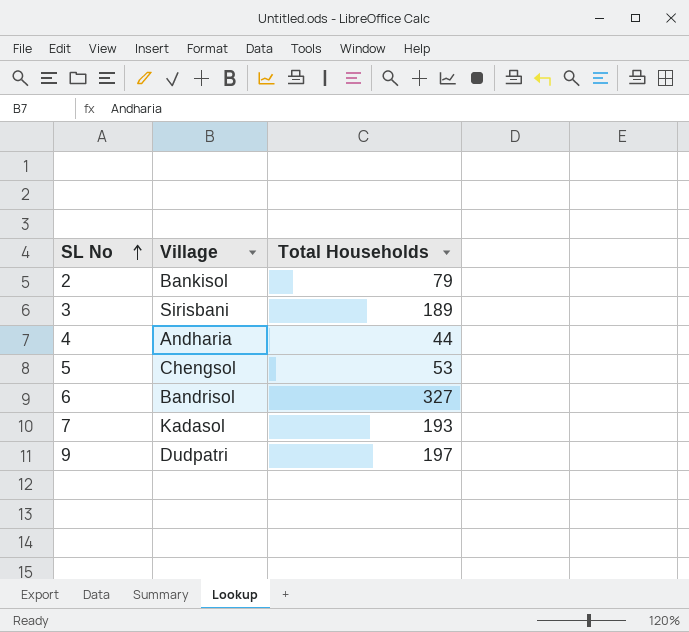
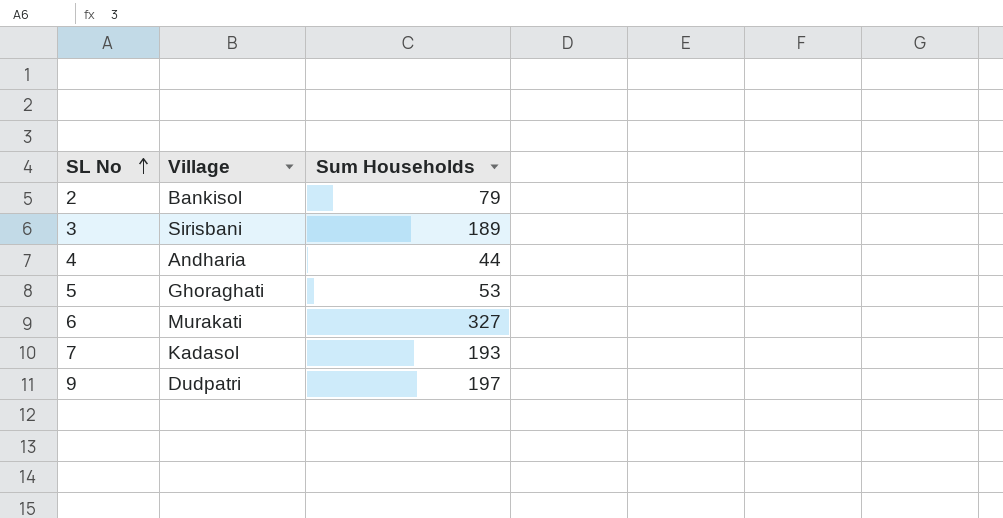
column name: Total Households -> Sum Households
5 | Village: Chengsol -> Ghoraghati
6 | Village: Bandrisol -> Murakati

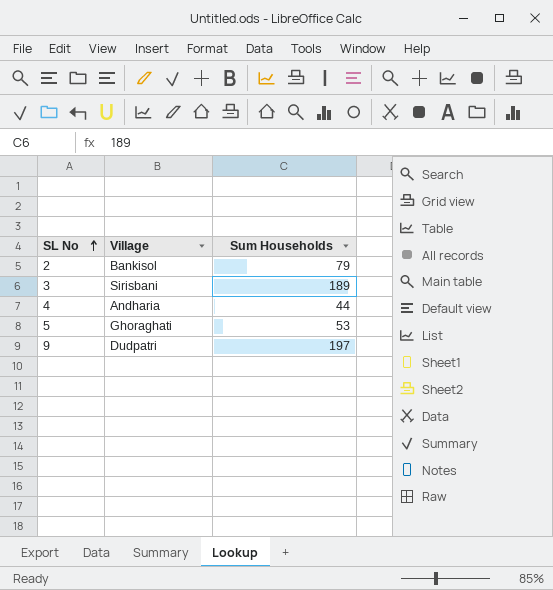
row 6: Murakati | 327 -> none
row 7: Kadasol | 193 -> none

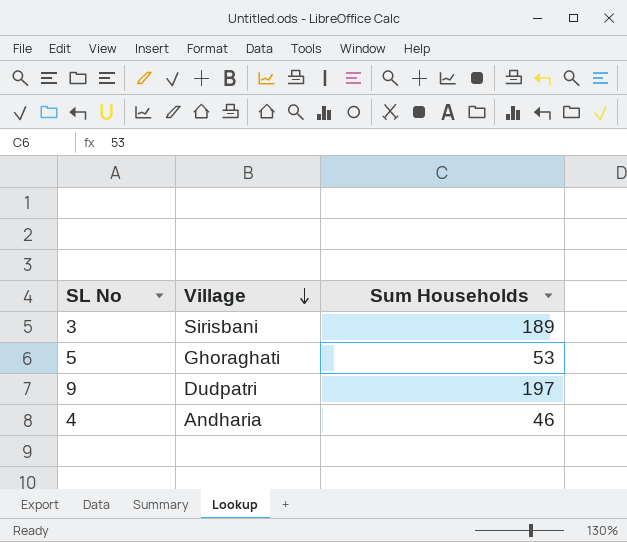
row order: SL No ascending -> Village descending
row 2: Bankisol | 79 -> none
4 | Sum Households: 44 -> 46

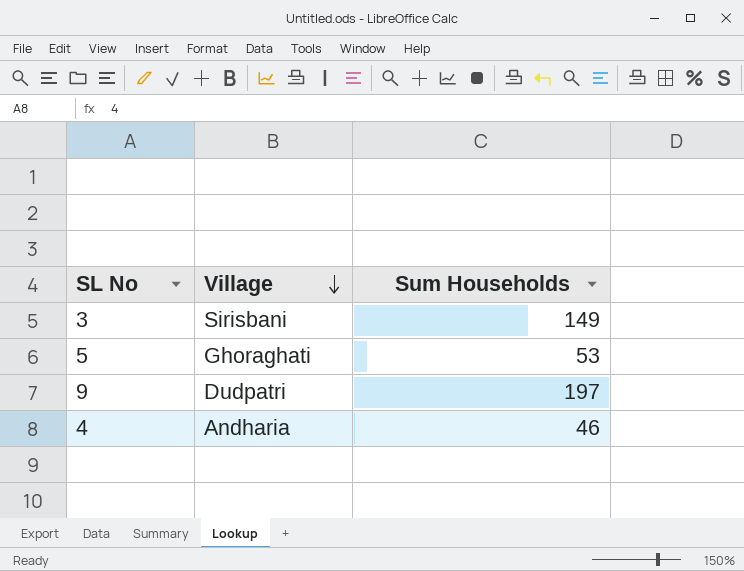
3 | Sum Households: 189 -> 149

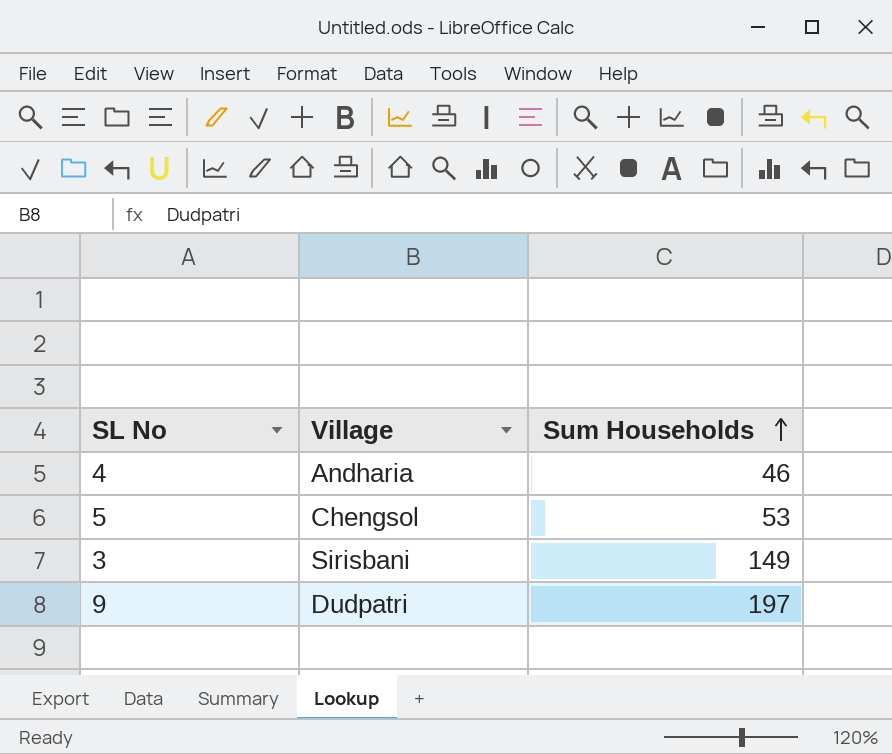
row order: Village descending -> Sum Households ascending
5 | Village: Ghoraghati -> Chengsol

